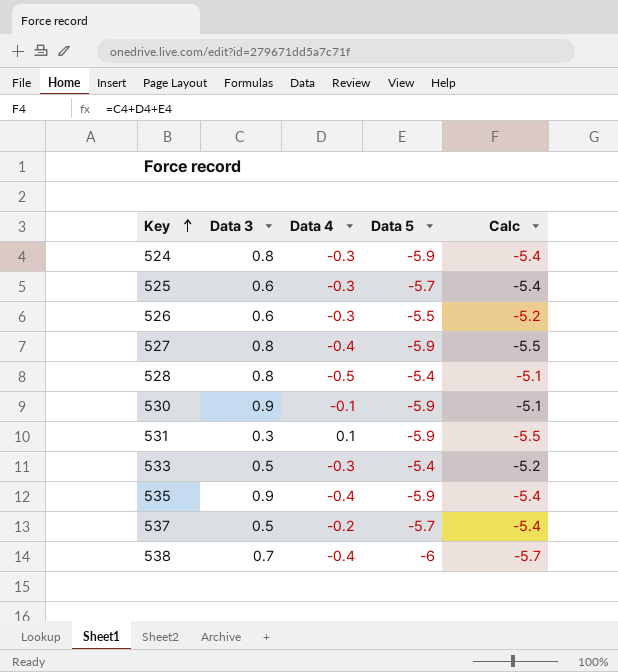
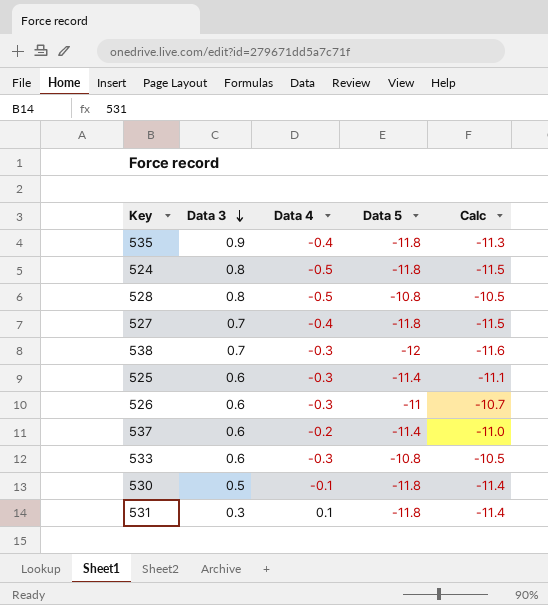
row order: Key ascending -> Data 3 descending
535 | Data 5: -5.9 -> -11.8
535 | Calc: -5.4 -> -11.3
524 | Data 4: -0.3 -> -0.5
524 | Data 5: -5.9 -> -11.8
524 | Calc: -5.4 -> -11.5
528 | Data 5: -5.4 -> -10.8
528 | Calc: -5.1 -> -10.5
527 | Data 3: 0.8 -> 0.7
527 | Data 5: -5.9 -> -11.8
527 | Calc: -5.5 -> -11.5
538 | Data 4: -0.4 -> -0.3
538 | Data 5: -6 -> -12
538 | Calc: -5.7 -> -11.6
525 | Data 5: -5.7 -> -11.4
525 | Calc: -5.4 -> -11.1
526 | Data 5: -5.5 -> -11
526 | Calc: -5.2 -> -10.7
537 | Data 3: 0.5 -> 0.6
537 | Data 5: -5.7 -> -11.4
537 | Calc: -5.4 -> -11.0
533 | Data 3: 0.5 -> 0.6
533 | Data 5: -5.4 -> -10.8
533 | Calc: -5.2 -> -10.5
530 | Data 3: 0.9 -> 0.5
530 | Data 5: -5.9 -> -11.8
530 | Calc: -5.1 -> -11.4
531 | Data 5: -5.9 -> -11.8
531 | Calc: -5.5 -> -11.4

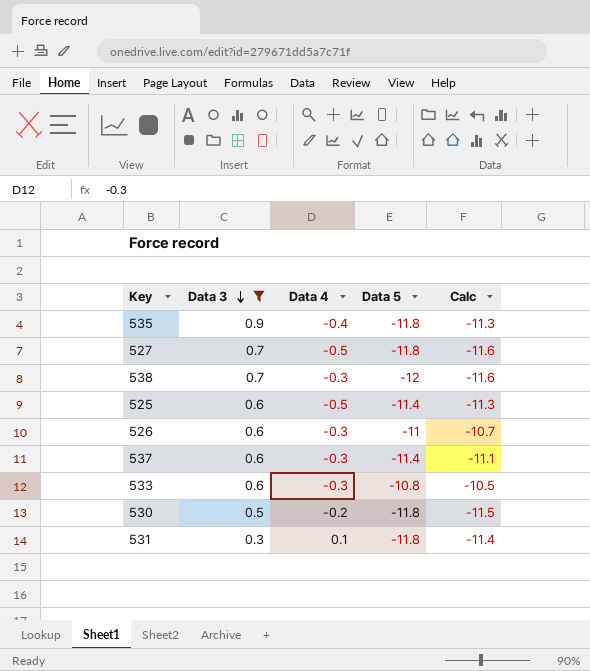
filter: none -> Data 3 != 0.8
527 | Data 4: -0.4 -> -0.5
527 | Calc: -11.5 -> -11.6
525 | Data 4: -0.3 -> -0.5
525 | Calc: -11.1 -> -11.3
537 | Data 4: -0.2 -> -0.3
537 | Calc: -11.0 -> -11.1
530 | Data 4: -0.1 -> -0.2
530 | Calc: -11.4 -> -11.5

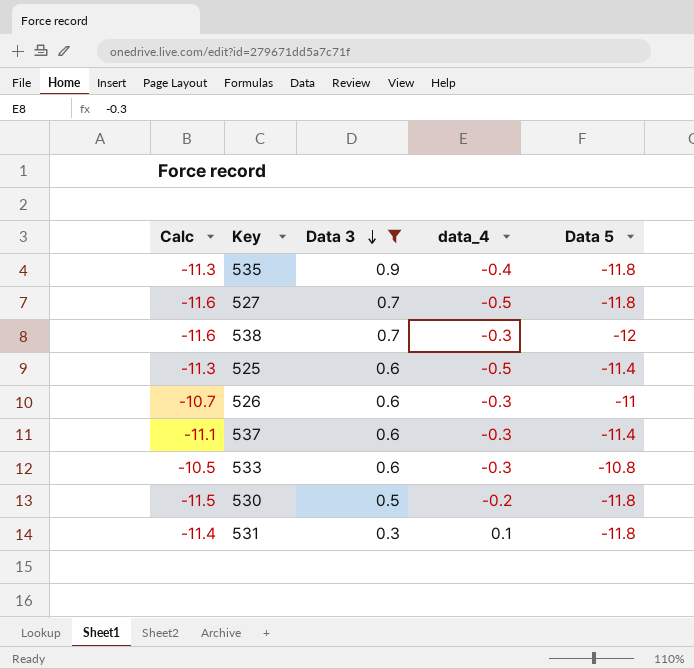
column Calc | position: 5 -> 1
column name: Data 4 -> data_4

